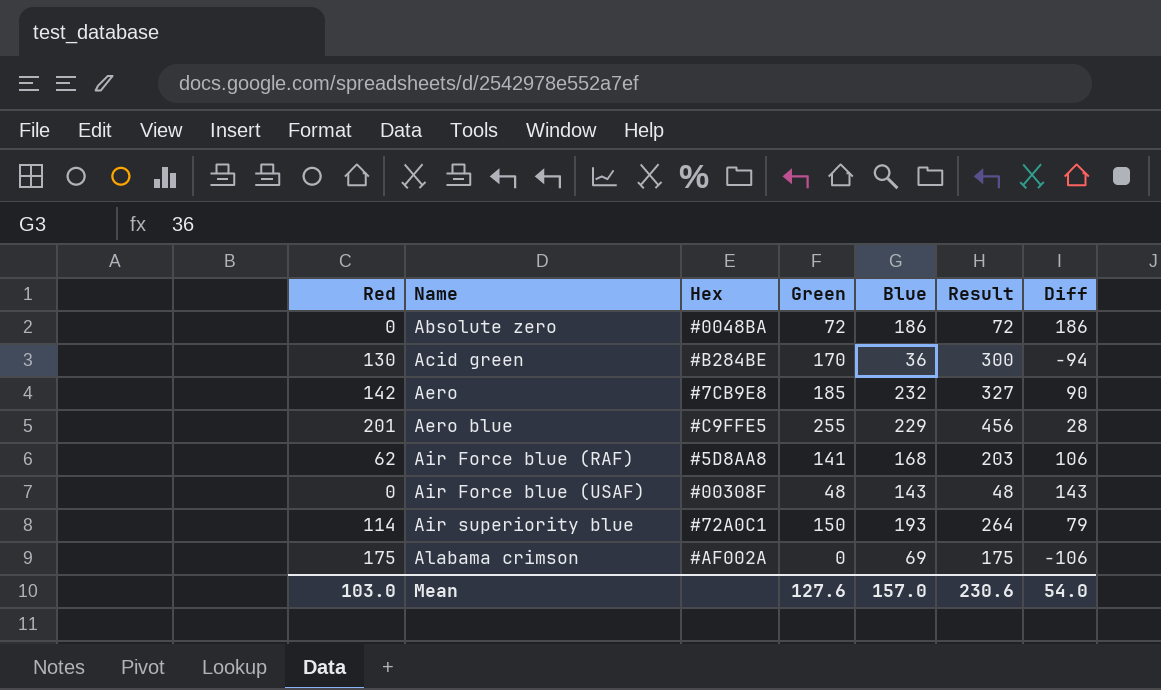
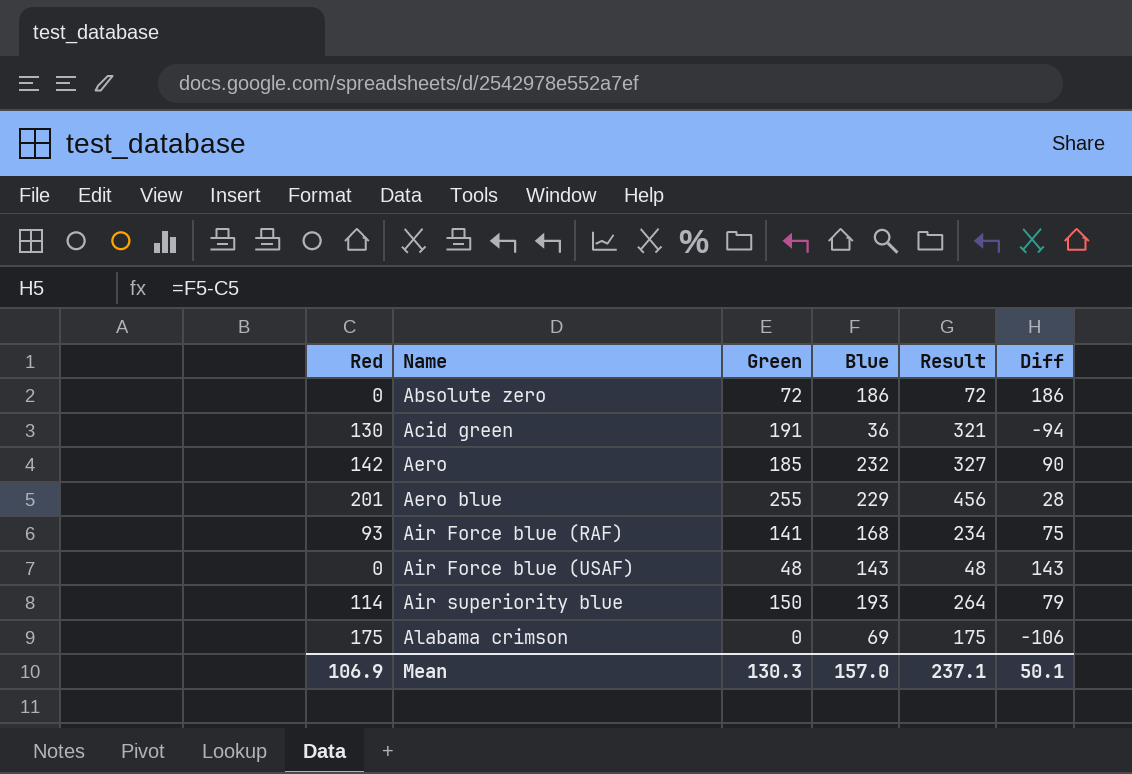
column Hex | position: 3 -> none
Acid green | Green: 170 -> 191
Acid green | Result: 300 -> 321
Air Force blue (RAF) | Red: 62 -> 93
Air Force blue (RAF) | Result: 203 -> 234
Air Force blue (RAF) | Diff: 106 -> 75
Mean | Red: 103.0 -> 106.9
Mean | Green: 127.6 -> 130.3
Mean | Result: 230.6 -> 237.1
Mean | Diff: 54.0 -> 50.1

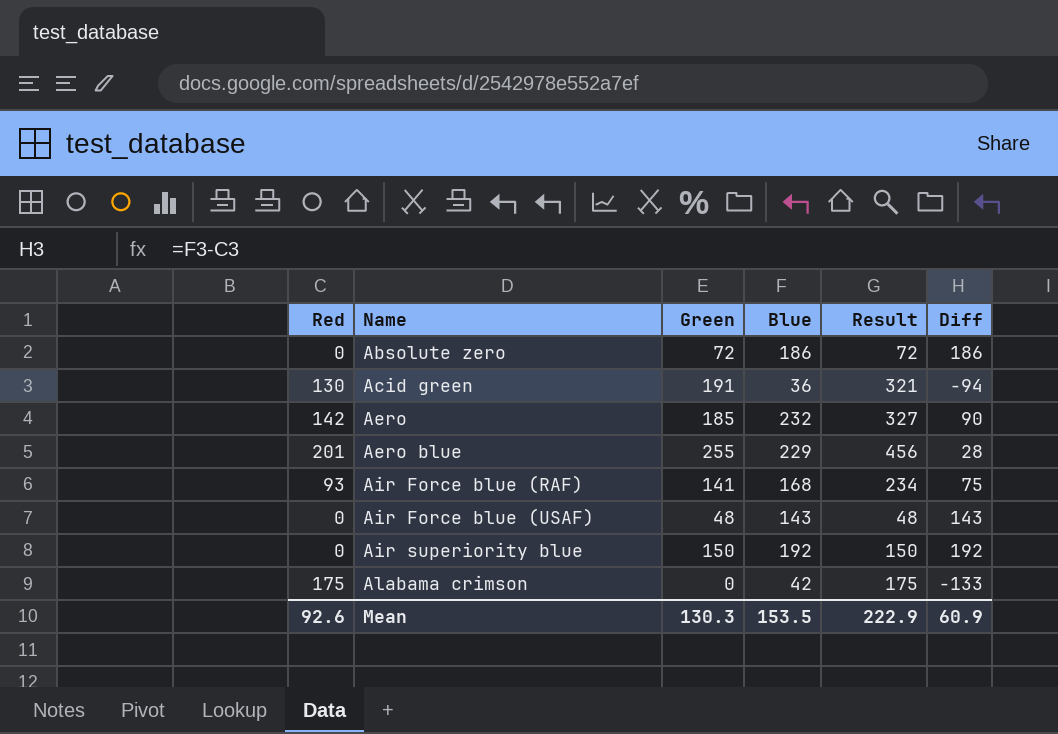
Air superiority blue | Red: 114 -> 0
Air superiority blue | Blue: 193 -> 192
Air superiority blue | Result: 264 -> 150
Air superiority blue | Diff: 79 -> 192
Alabama crimson | Blue: 69 -> 42
Alabama crimson | Diff: -106 -> -133
Mean | Red: 106.9 -> 92.6
Mean | Blue: 157.0 -> 153.5
Mean | Result: 237.1 -> 222.9
Mean | Diff: 50.1 -> 60.9

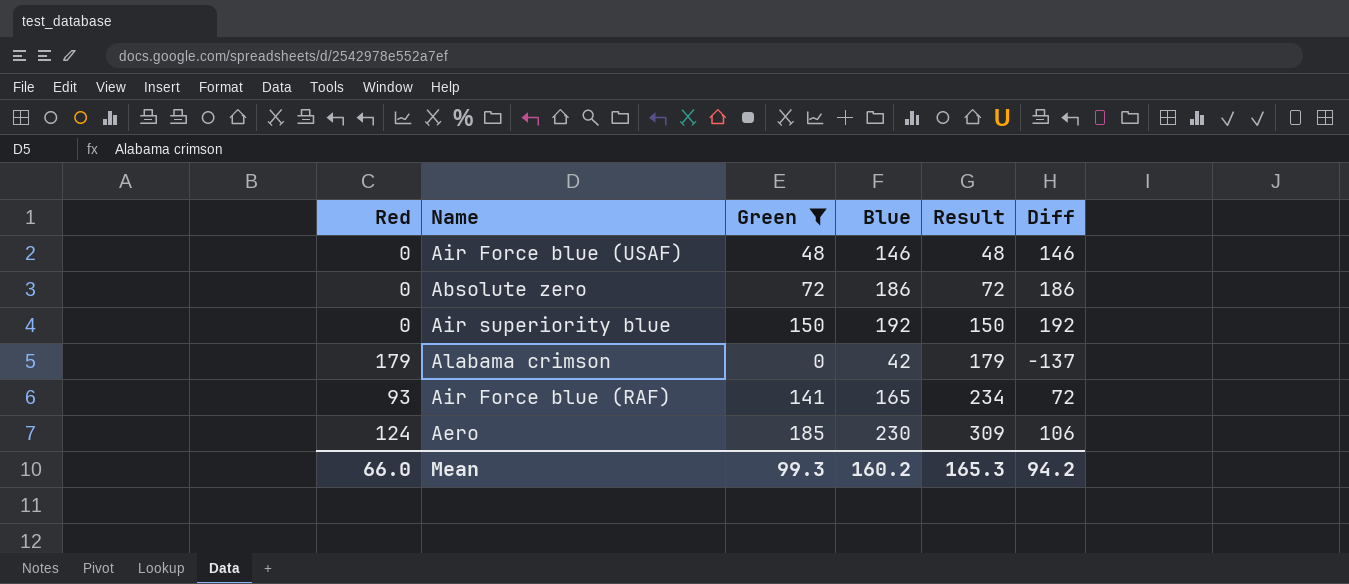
filter: none -> Green <= 185
row order: Name ascending -> Result ascending
Air Force blue (USAF) | Blue: 143 -> 146
Air Force blue (USAF) | Diff: 143 -> 146
Alabama crimson | Red: 175 -> 179
Alabama crimson | Result: 175 -> 179
Alabama crimson | Diff: -133 -> -137
Air Force blue (RAF) | Blue: 168 -> 165
Air Force blue (RAF) | Diff: 75 -> 72
Aero | Red: 142 -> 124
Aero | Blue: 232 -> 230
Aero | Result: 327 -> 309
Aero | Diff: 90 -> 106
Mean | Red: 92.6 -> 66.0
Mean | Green: 130.3 -> 99.3
Mean | Blue: 153.5 -> 160.2
Mean | Result: 222.9 -> 165.3
Mean | Diff: 60.9 -> 94.2

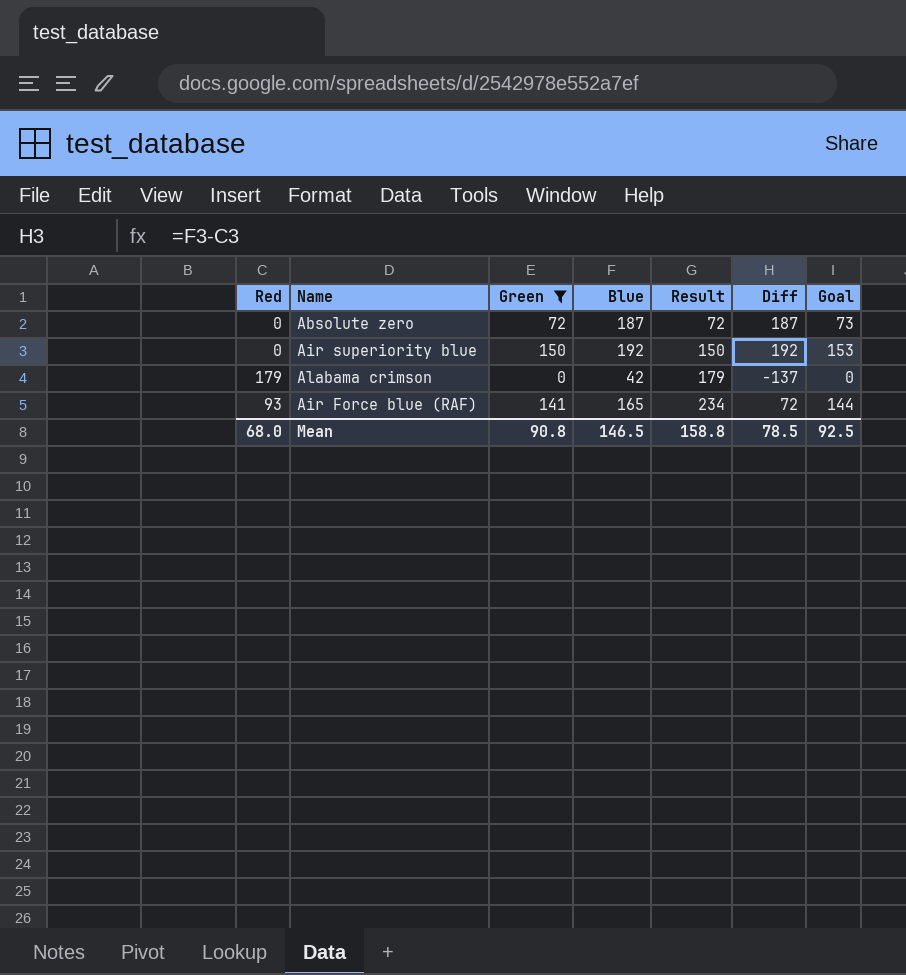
column Goal | formula: none -> [Green] * 1.02
row Air Force blue (USAF): 0 | 48 | 146 | 48 | 146 -> none
row Aero: 124 | 185 | 230 | 309 | 106 -> none
Absolute zero | Blue: 186 -> 187
Absolute zero | Diff: 186 -> 187
Mean | Red: 66.0 -> 68.0
Mean | Green: 99.3 -> 90.8
Mean | Blue: 160.2 -> 146.5
Mean | Result: 165.3 -> 158.8
Mean | Diff: 94.2 -> 78.5

